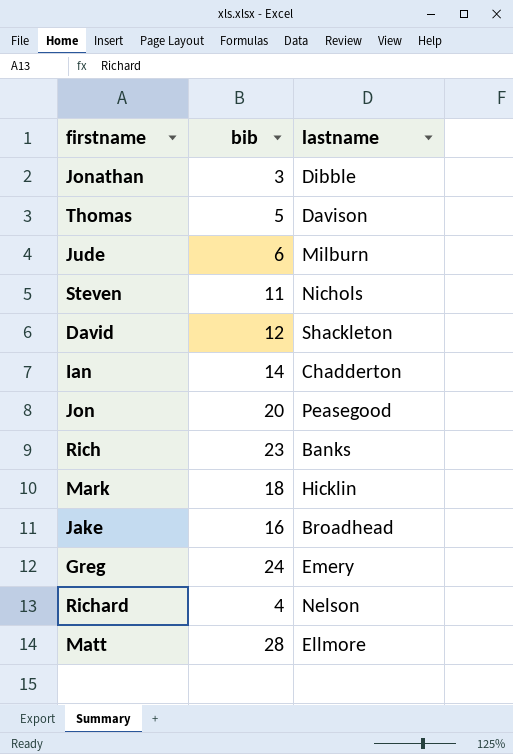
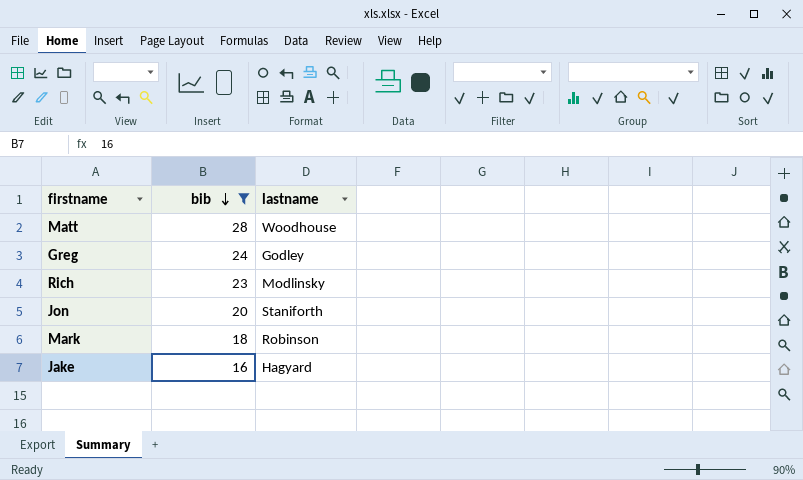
filter: none -> bib >= 16
row order: none -> bib descending
Matt | lastname: Ellmore -> Woodhouse
Greg | lastname: Emery -> Godley
Rich | lastname: Banks -> Modlinsky
Jon | lastname: Peasegood -> Staniforth
Mark | lastname: Hicklin -> Robinson
Jake | lastname: Broadhead -> Hagyard

